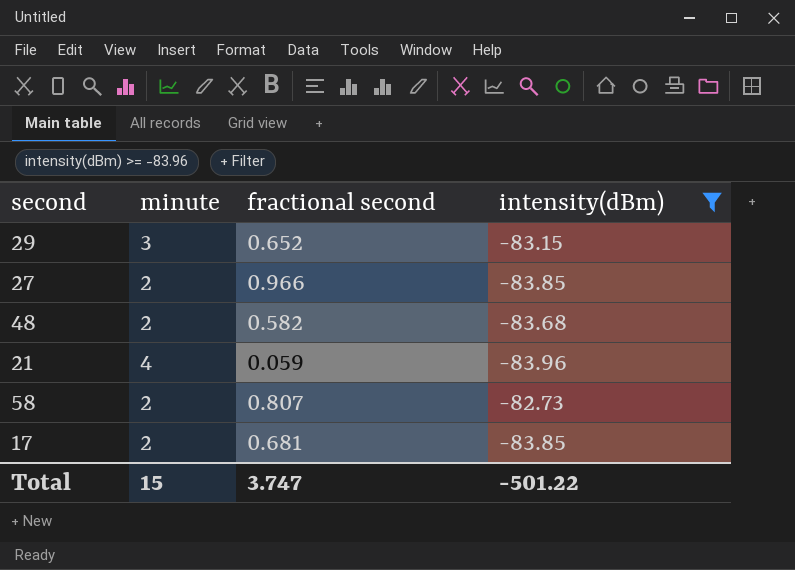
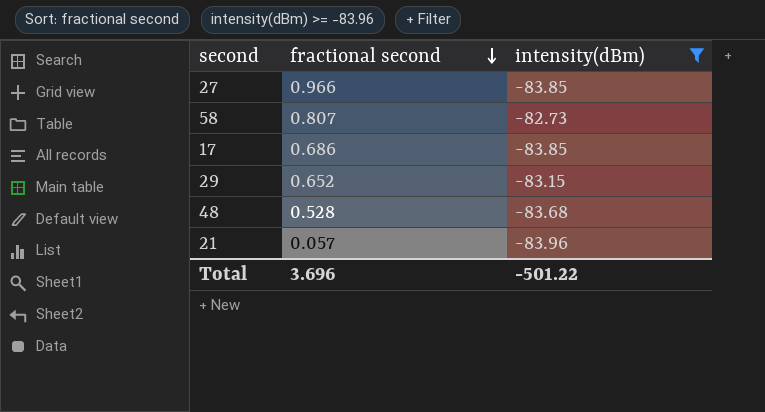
row order: none -> fractional second descending
column minute | position: 2 -> none
17 | fractional second: 0.681 -> 0.686
48 | fractional second: 0.582 -> 0.528
21 | fractional second: 0.059 -> 0.057
Total | fractional second: 3.747 -> 3.696

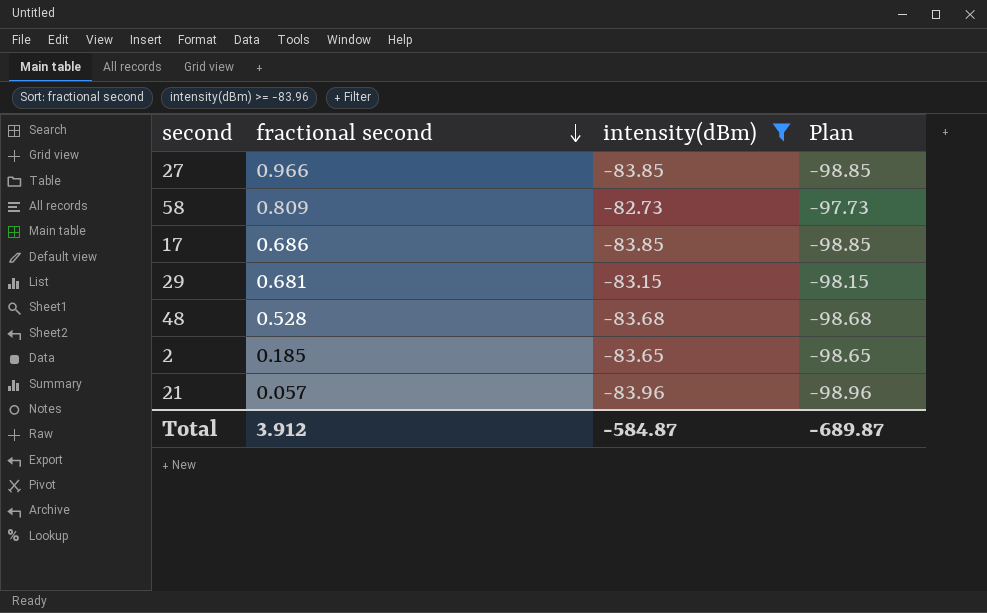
column Plan | formula: none -> [intensity(dBm)] - 15
58 | fractional second: 0.807 -> 0.809
29 | fractional second: 0.652 -> 0.681
row 2: none -> 0.185 | -83.65 | -98.65
Total | fractional second: 3.696 -> 3.912
Total | intensity(dBm): -501.22 -> -584.87

